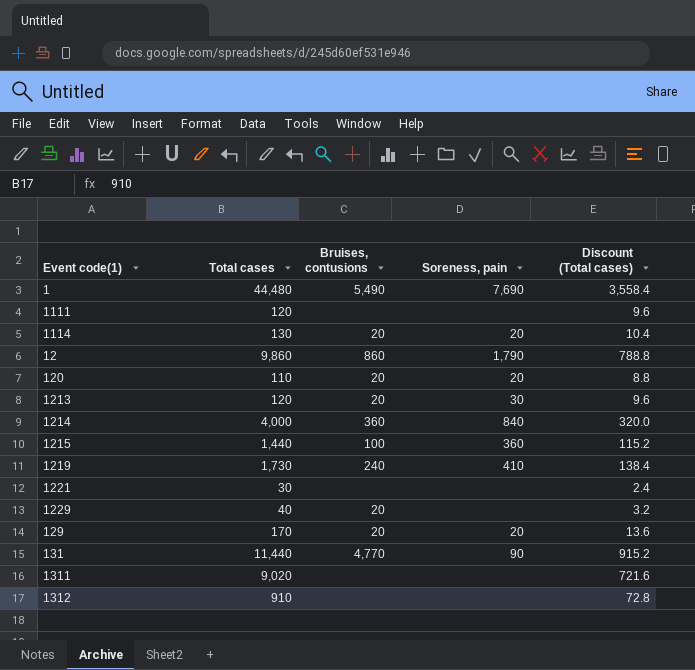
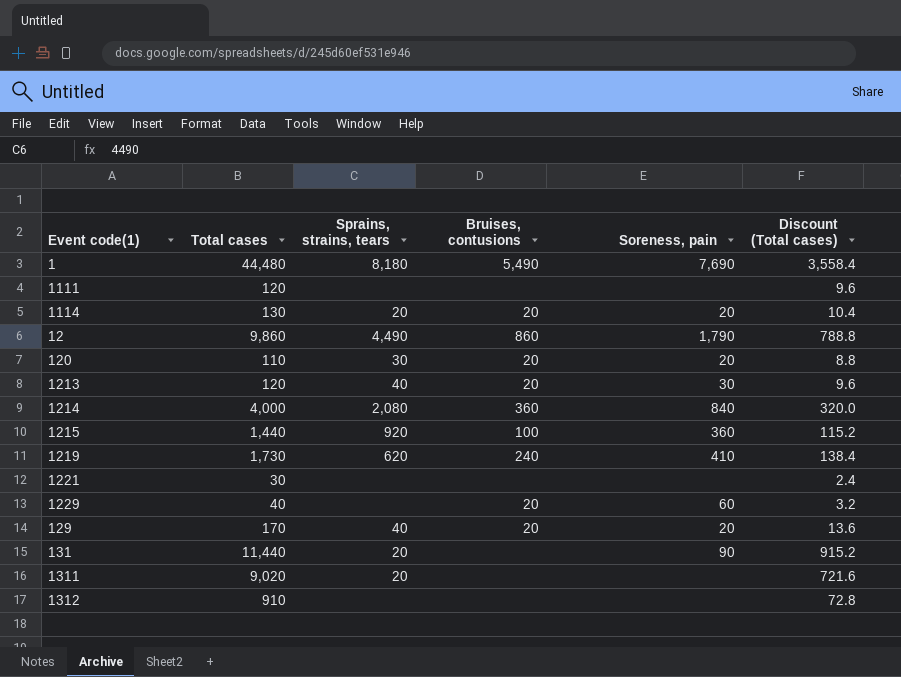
column Sprains, strains, tears | position: none -> 3
1229 | Soreness, pain: none -> 60
131 | Bruises, contusions: 4,770 -> none

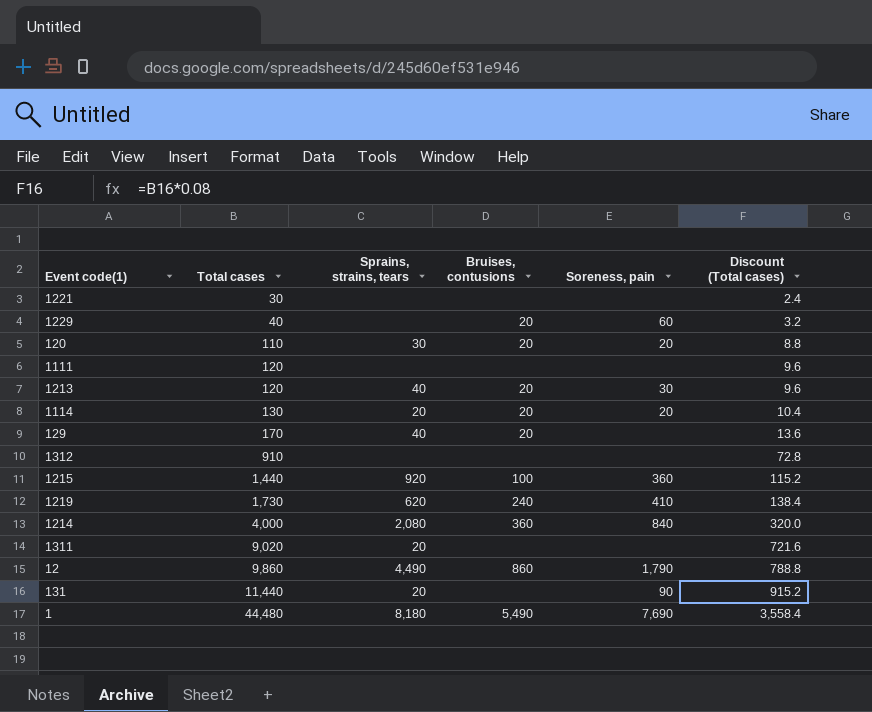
row order: none -> Total cases ascending
129 | Soreness, pain: 20 -> none

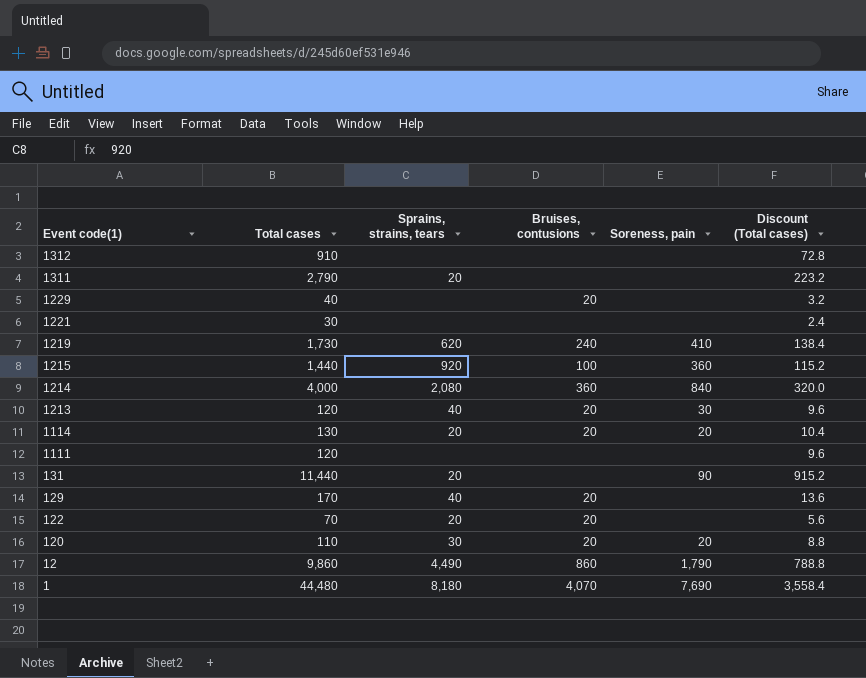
row order: Total cases ascending -> Event code(1) descending
1311 | Total cases: 9,020 -> 2,790
1311 | Discount (Total cases): 721.6 -> 223.2
1229 | Soreness, pain: 60 -> none
row 122: none -> 70 | 20 | 20 | none | 5.6
1 | Bruises, contusions: 5,490 -> 4,070

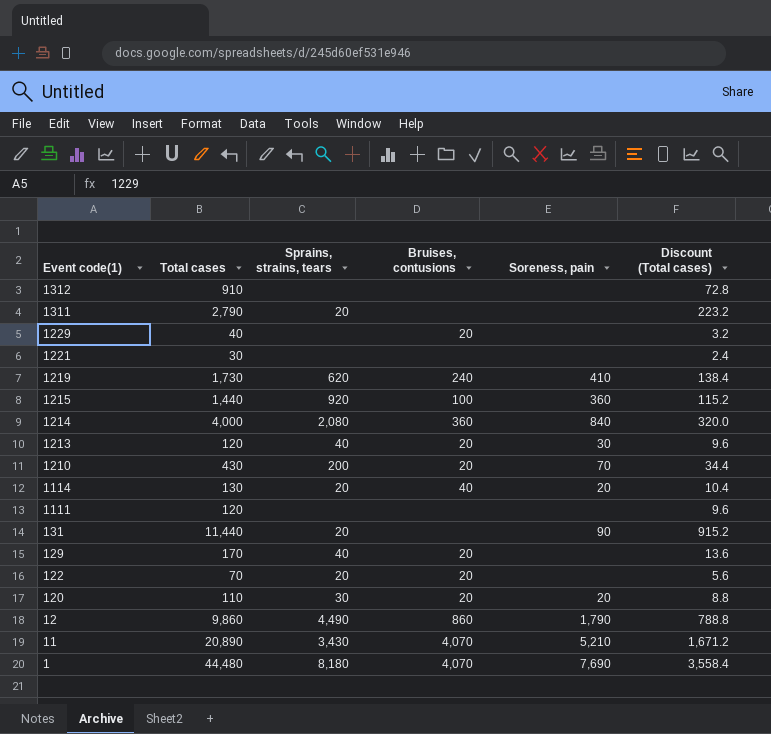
row 1210: none -> 430 | 200 | 20 | 70 | 34.4
1114 | Bruises, contusions: 20 -> 40
row 11: none -> 20,890 | 3,430 | 4,070 | 5,210 | 1,671.2

